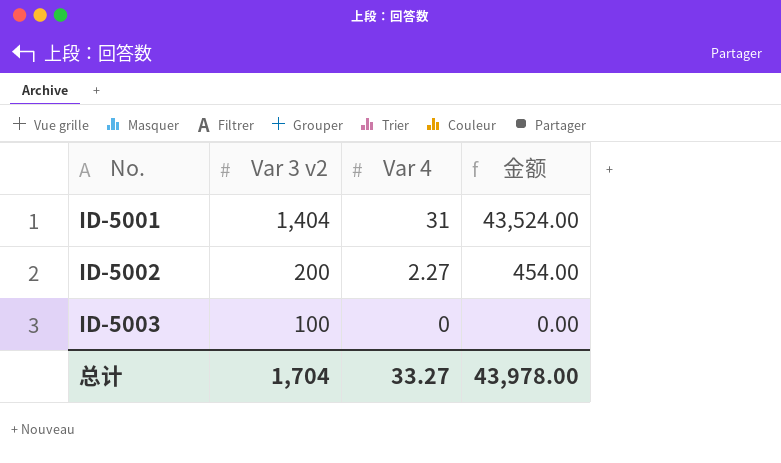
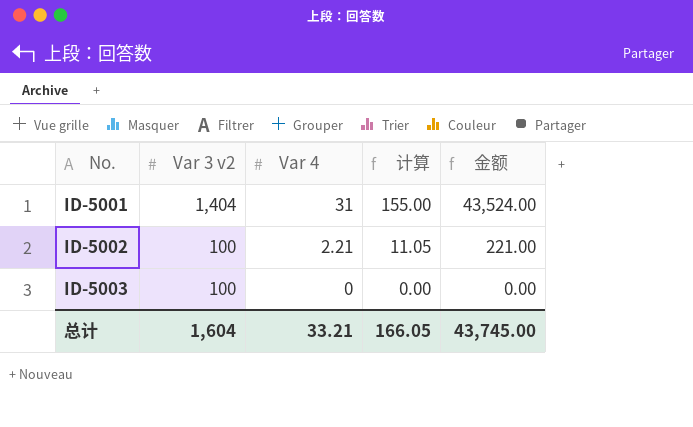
column 计算 | formula: none -> [Var 4] * 5
ID-5002 | Var 3 v2: 200 -> 100
ID-5002 | Var 4: 2.27 -> 2.21
ID-5002 | 金额: 454.00 -> 221.00
总计 | Var 3 v2: 1,704 -> 1,604
总计 | Var 4: 33.27 -> 33.21
总计 | 金额: 43,978.00 -> 43,745.00

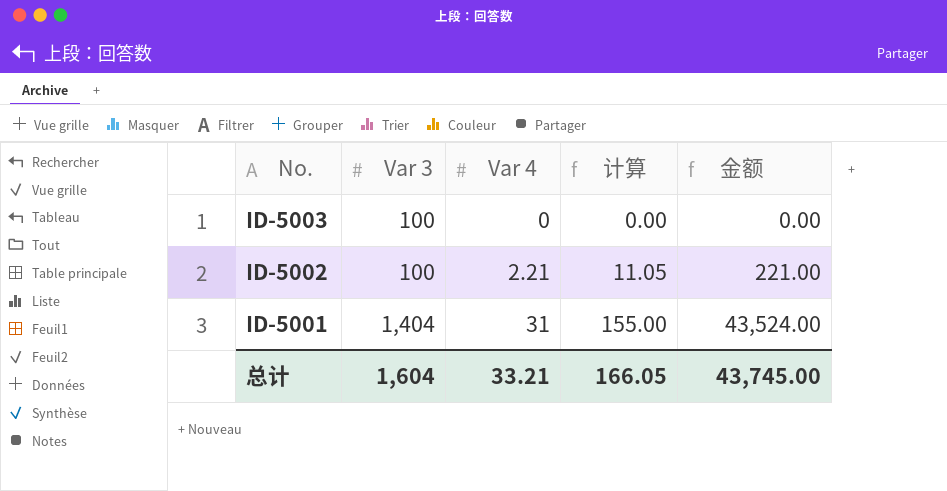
row order: No. ascending -> No. descending
column name: Var 3 v2 -> Var 3

